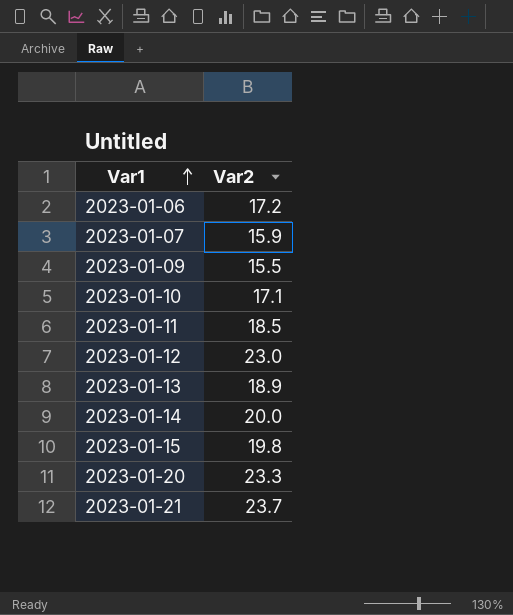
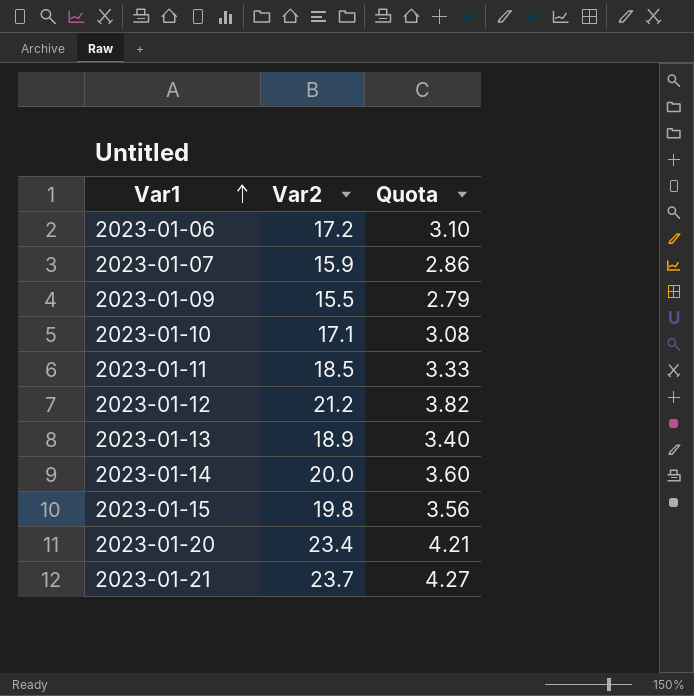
column Quota | formula: none -> [Var2] * 0.18
2023-01-12 | Var2: 23.0 -> 21.2
2023-01-20 | Var2: 23.3 -> 23.4

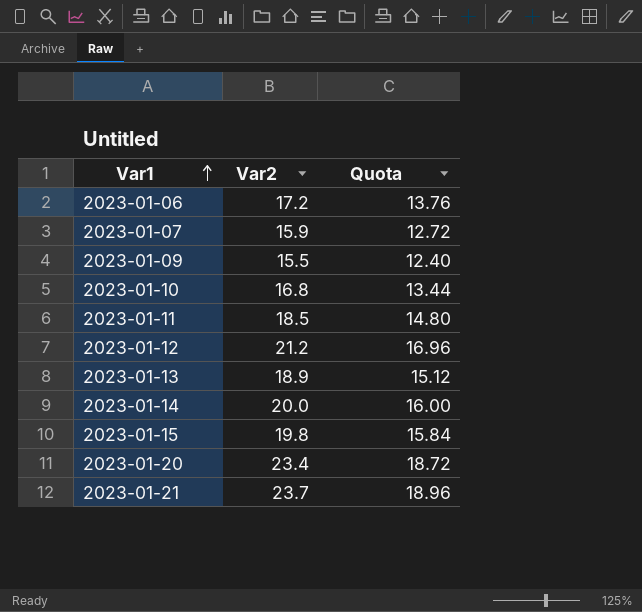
column Quota | formula: [Var2] * 0.18 -> [Var2] * 0.8
2023-01-10 | Var2: 17.1 -> 16.8

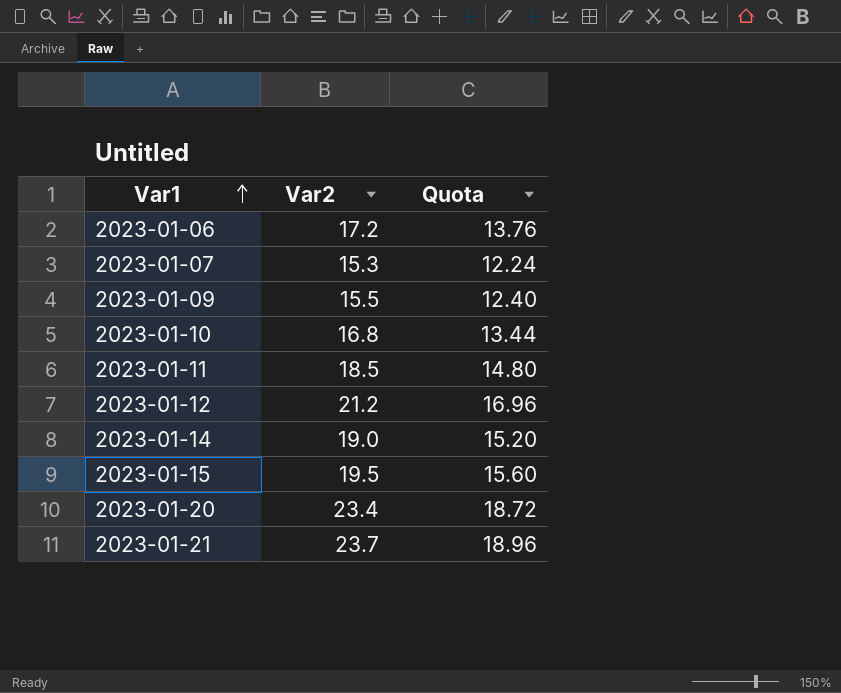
row 2023-01-13: 18.9 | 15.12 -> none
2023-01-07 | Var2: 15.9 -> 15.3
2023-01-07 | Quota: 12.72 -> 12.24
2023-01-14 | Var2: 20.0 -> 19.0
2023-01-14 | Quota: 16.00 -> 15.20
2023-01-15 | Var2: 19.8 -> 19.5
2023-01-15 | Quota: 15.84 -> 15.60

